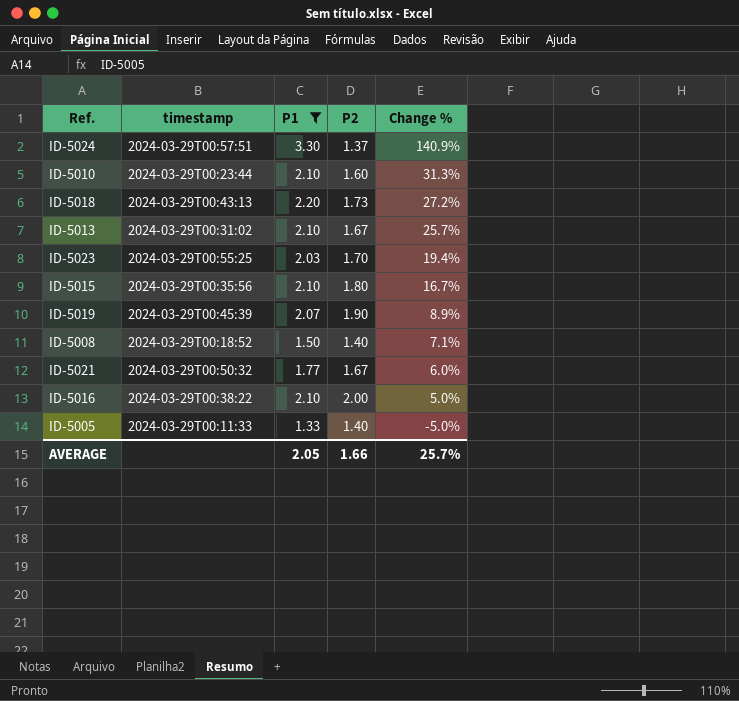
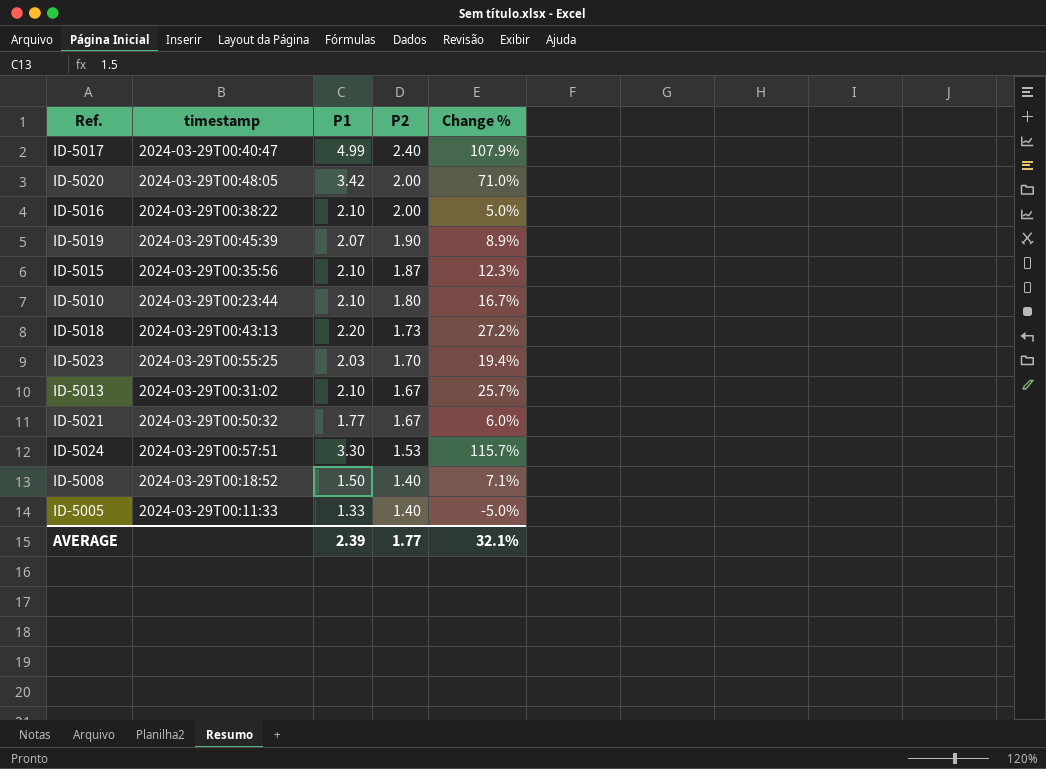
filter: P1 <= 3.30 -> none
row order: Change % descending -> P2 descending
ID-5015 | P2: 1.80 -> 1.87
ID-5015 | Change %: 16.7% -> 12.3%
ID-5010 | P2: 1.60 -> 1.80
ID-5010 | Change %: 31.3% -> 16.7%
ID-5024 | P2: 1.37 -> 1.53
ID-5024 | Change %: 140.9% -> 115.7%
AVERAGE | P1: 2.05 -> 2.39
AVERAGE | P2: 1.66 -> 1.77
AVERAGE | Change %: 25.7% -> 32.1%

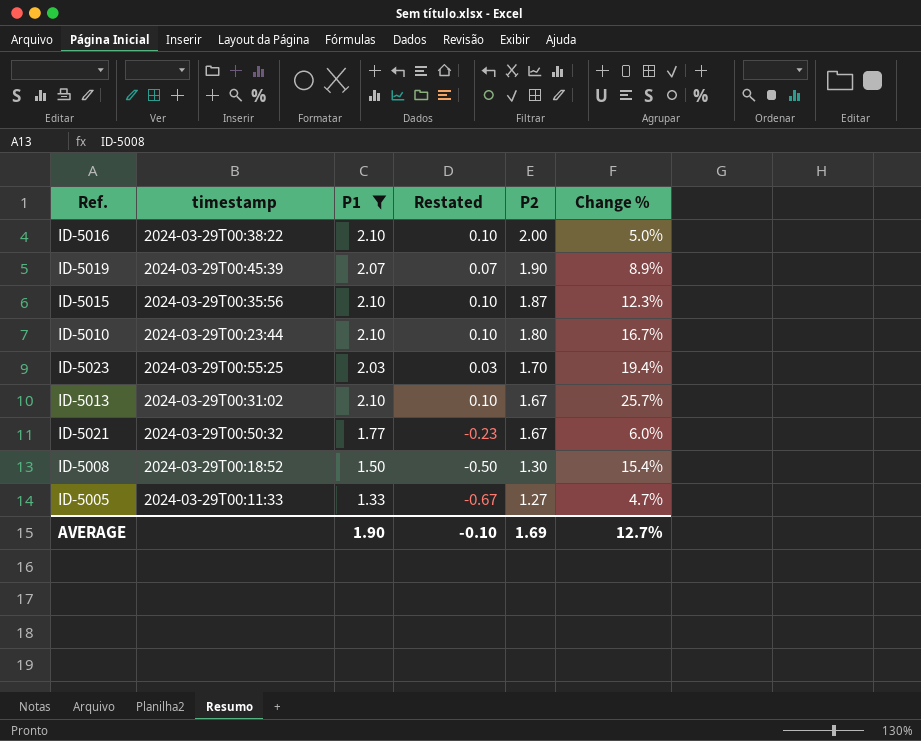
filter: none -> P1 <= 2.10
column Restated | formula: none -> [P1] - 2
ID-5008 | P2: 1.40 -> 1.30
ID-5008 | Change %: 7.1% -> 15.4%
ID-5005 | P2: 1.40 -> 1.27
ID-5005 | Change %: -5.0% -> 4.7%
AVERAGE | P1: 2.39 -> 1.90
AVERAGE | P2: 1.77 -> 1.69
AVERAGE | Change %: 32.1% -> 12.7%

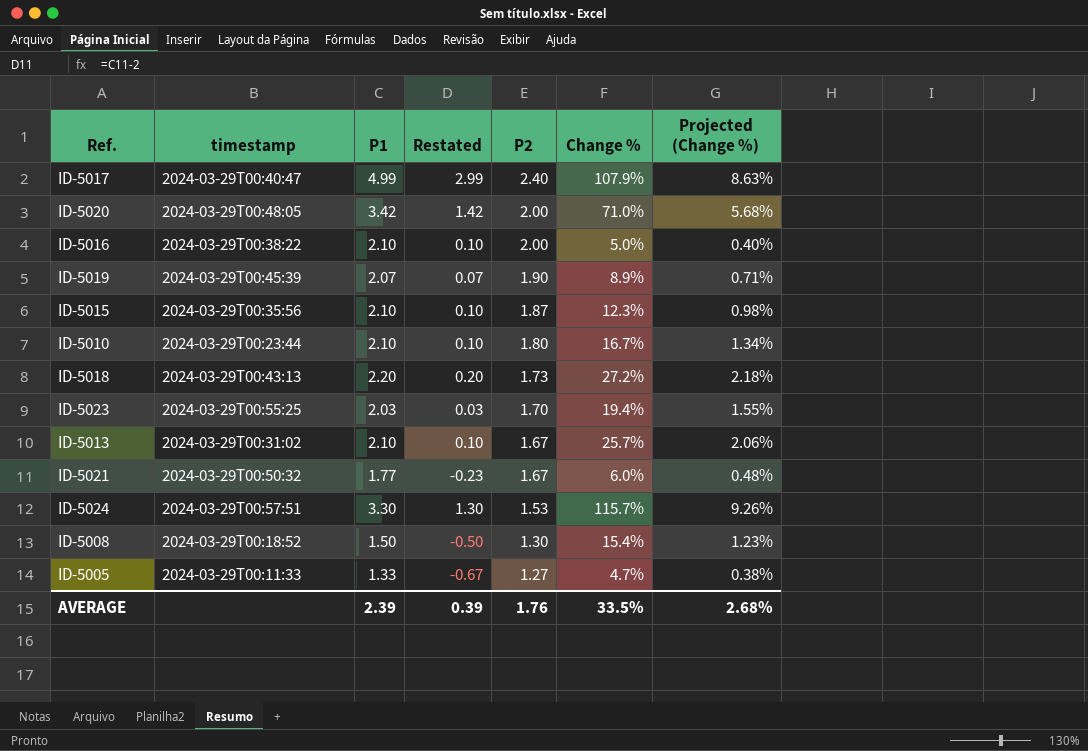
filter: P1 <= 2.10 -> none
column Projected (Change %) | formula: none -> [Change %] * 0.08
AVERAGE | P1: 1.90 -> 2.39
AVERAGE | Restated: -0.10 -> 0.39
AVERAGE | P2: 1.69 -> 1.76
AVERAGE | Change %: 12.7% -> 33.5%

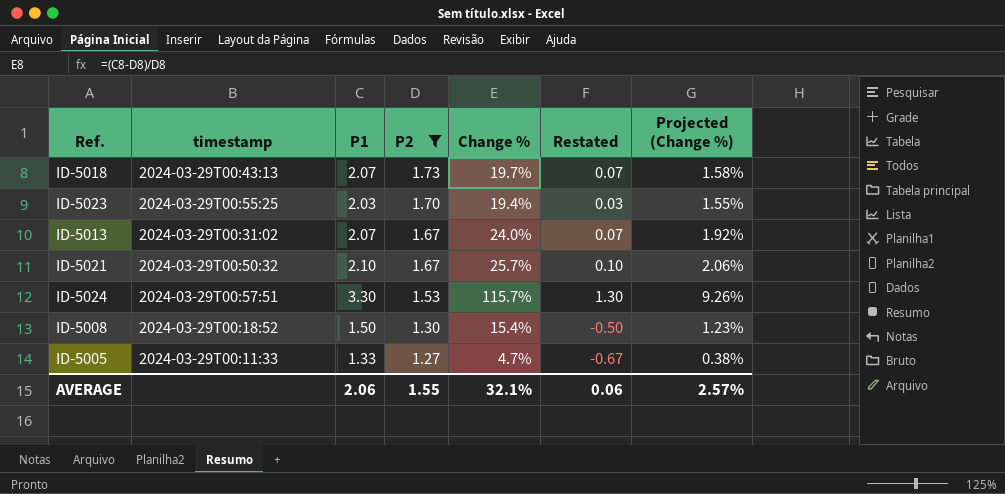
filter: none -> P2 <= 1.73
column Restated | position: 4 -> 6
ID-5018 | P1: 2.20 -> 2.07
ID-5018 | Change %: 27.2% -> 19.7%
ID-5018 | Restated: 0.20 -> 0.07
ID-5018 | Projected (Change %): 2.18% -> 1.58%
ID-5013 | P1: 2.10 -> 2.07
ID-5013 | Change %: 25.7% -> 24.0%
ID-5013 | Restated: 0.10 -> 0.07
ID-5013 | Projected (Change %): 2.06% -> 1.92%
ID-5021 | P1: 1.77 -> 2.10
ID-5021 | Change %: 6.0% -> 25.7%
ID-5021 | Restated: -0.23 -> 0.10
ID-5021 | Projected (Change %): 0.48% -> 2.06%
AVERAGE | P1: 2.39 -> 2.06
AVERAGE | P2: 1.76 -> 1.55
AVERAGE | Change %: 33.5% -> 32.1%
AVERAGE | Restated: 0.39 -> 0.06
AVERAGE | Projected (Change %): 2.68% -> 2.57%

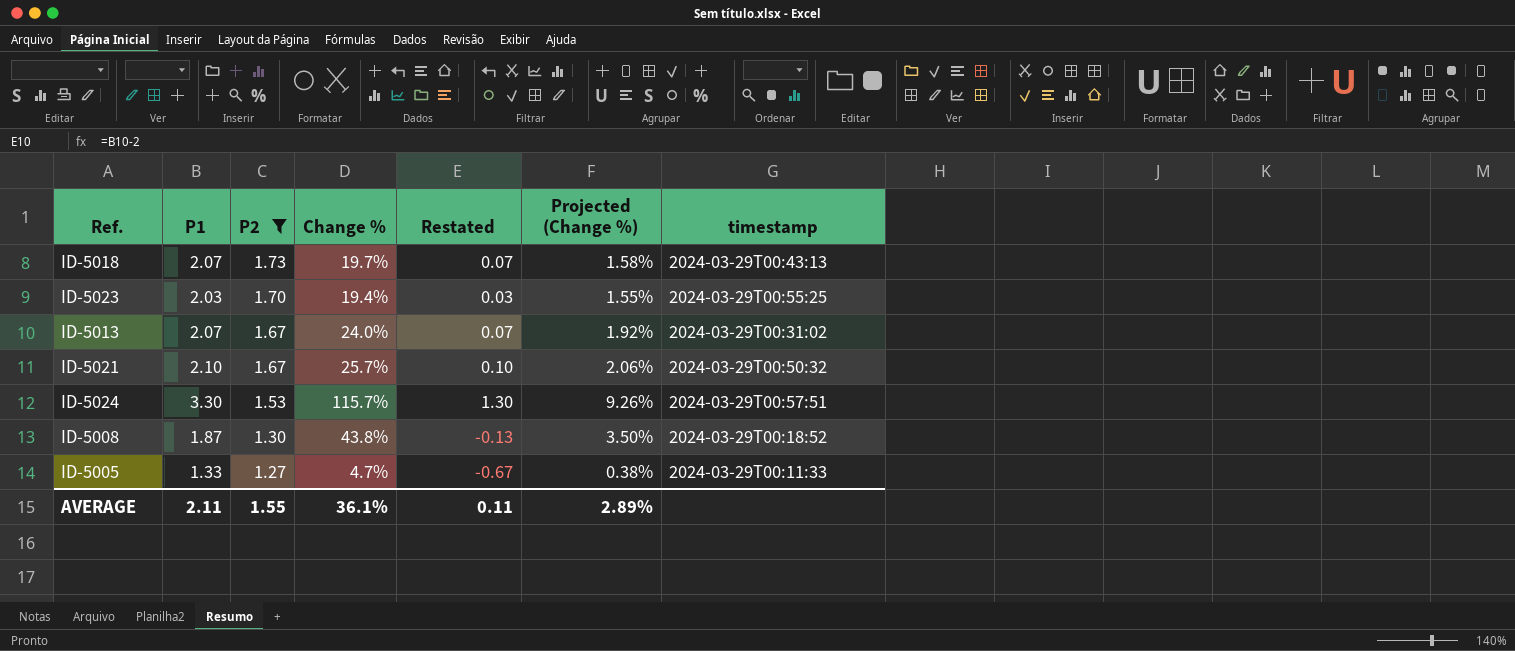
column timestamp | position: 2 -> 7
ID-5008 | P1: 1.50 -> 1.87
ID-5008 | Change %: 15.4% -> 43.8%
ID-5008 | Restated: -0.50 -> -0.13
ID-5008 | Projected (Change %): 1.23% -> 3.50%
AVERAGE | P1: 2.06 -> 2.11
AVERAGE | Change %: 32.1% -> 36.1%
AVERAGE | Restated: 0.06 -> 0.11
AVERAGE | Projected (Change %): 2.57% -> 2.89%

